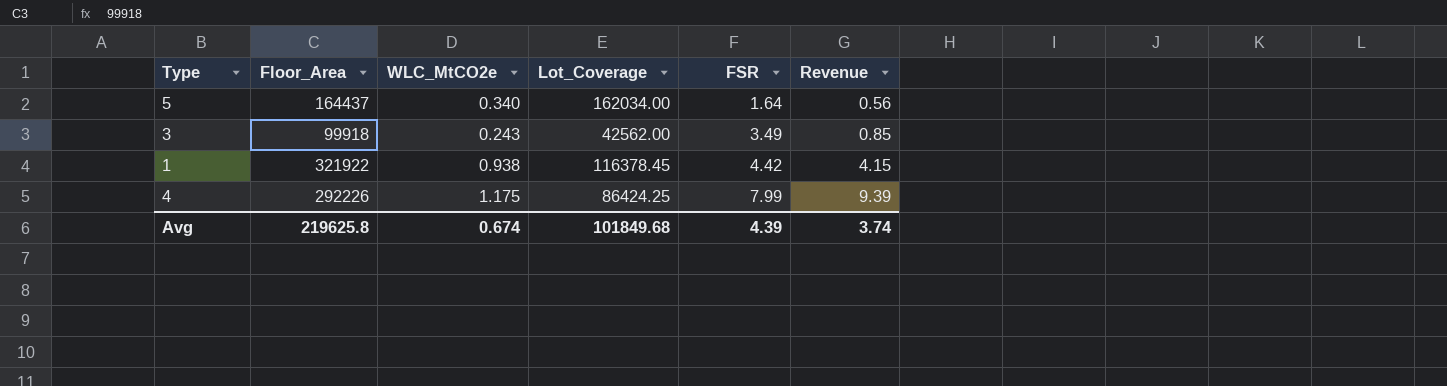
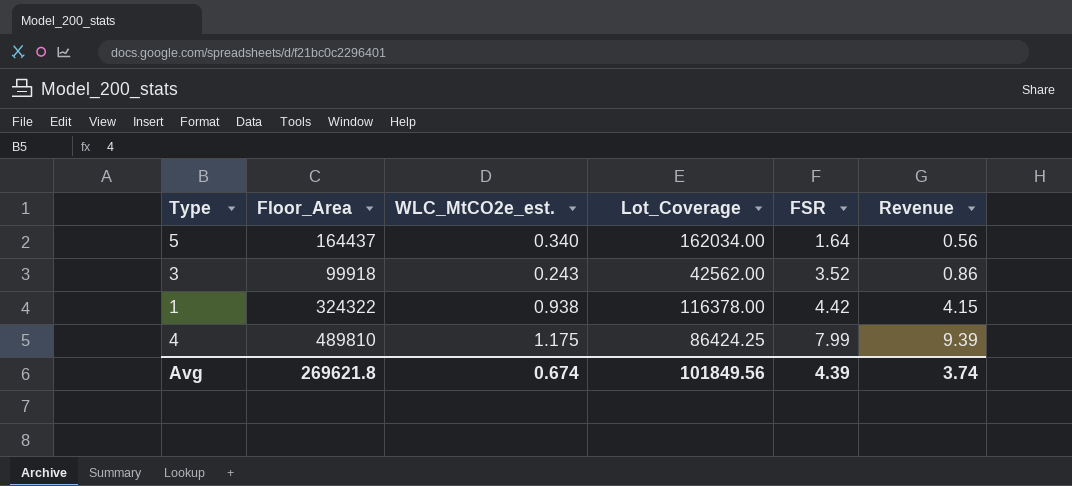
column name: WLC_MtCO2e -> WLC_MtCO2e_est.
3 | FSR: 3.49 -> 3.52
3 | Revenue: 0.85 -> 0.86
1 | Floor_Area: 321922 -> 324322
1 | Lot_Coverage: 116378.45 -> 116378.00
4 | Floor_Area: 292226 -> 489810
Avg | Floor_Area: 219625.8 -> 269621.8
Avg | Lot_Coverage: 101849.68 -> 101849.56

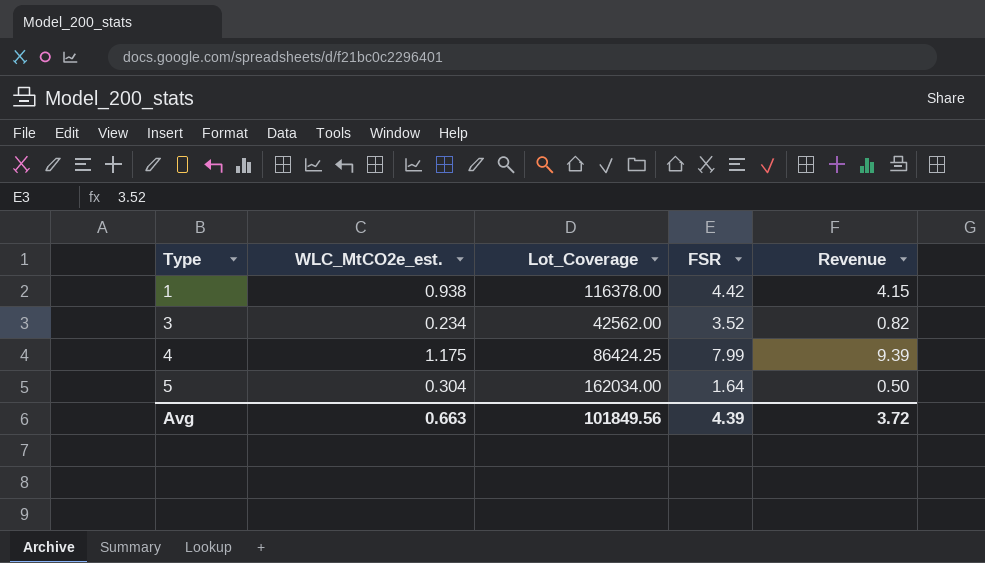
row order: FSR ascending -> Type ascending
column Floor_Area | position: 2 -> none
3 | WLC_MtCO2e_est.: 0.243 -> 0.234
3 | Revenue: 0.86 -> 0.82
5 | WLC_MtCO2e_est.: 0.340 -> 0.304
5 | Revenue: 0.56 -> 0.50
Avg | WLC_MtCO2e_est.: 0.674 -> 0.663
Avg | Revenue: 3.74 -> 3.72

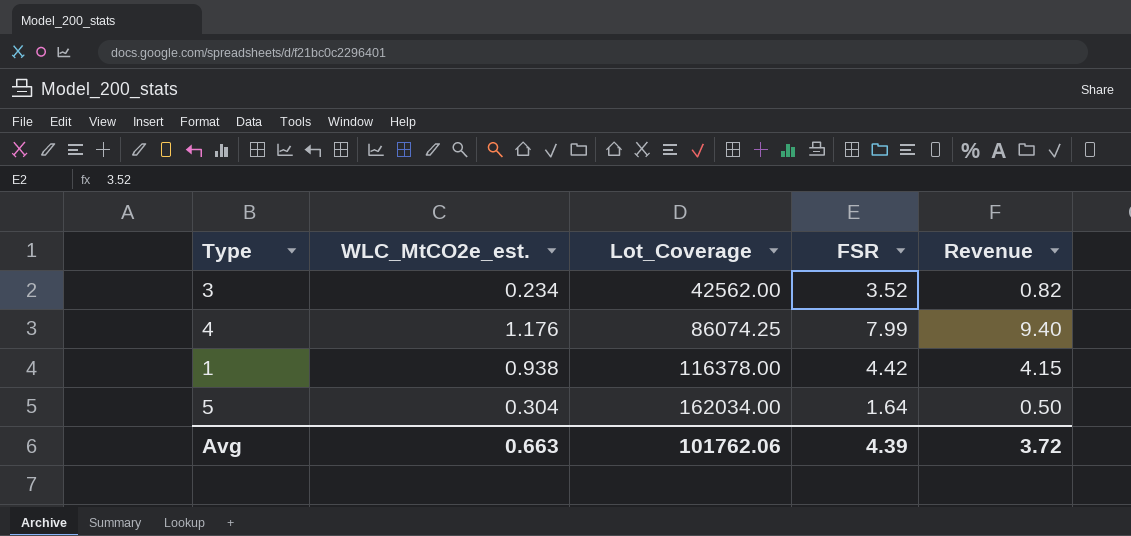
row order: Type ascending -> Lot_Coverage ascending
4 | WLC_MtCO2e_est.: 1.175 -> 1.176
4 | Lot_Coverage: 86424.25 -> 86074.25
4 | Revenue: 9.39 -> 9.40
Avg | Lot_Coverage: 101849.56 -> 101762.06

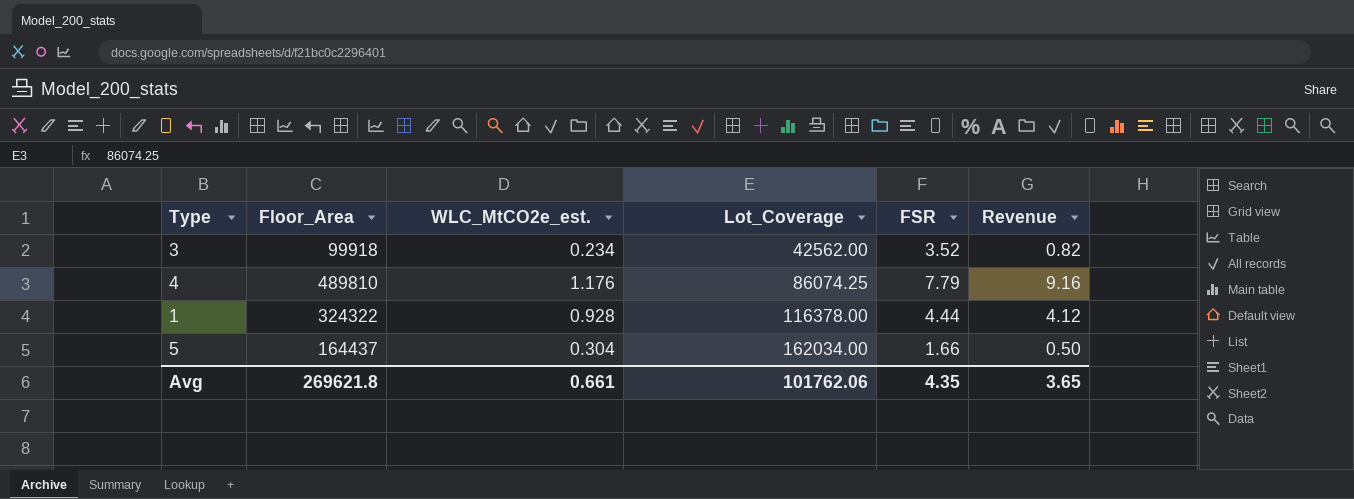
column Floor_Area | position: none -> 2
4 | FSR: 7.99 -> 7.79
4 | Revenue: 9.40 -> 9.16
1 | WLC_MtCO2e_est.: 0.938 -> 0.928
1 | FSR: 4.42 -> 4.44
1 | Revenue: 4.15 -> 4.12
5 | FSR: 1.64 -> 1.66
Avg | WLC_MtCO2e_est.: 0.663 -> 0.661
Avg | FSR: 4.39 -> 4.35
Avg | Revenue: 3.72 -> 3.65

